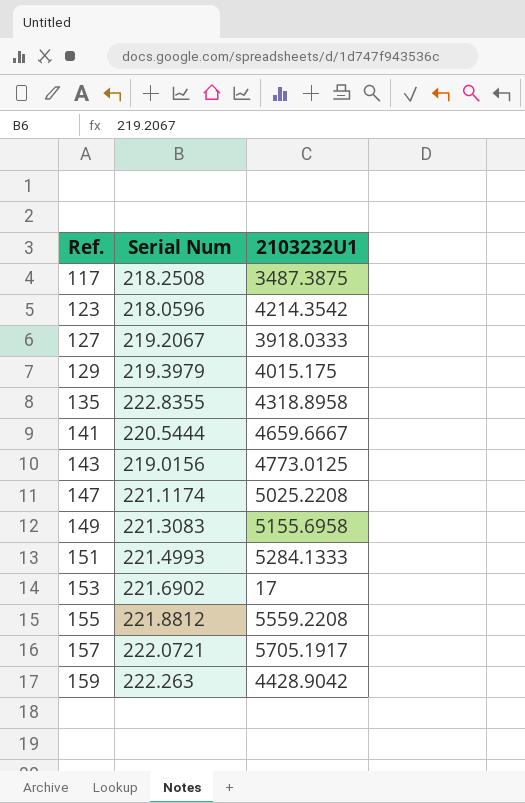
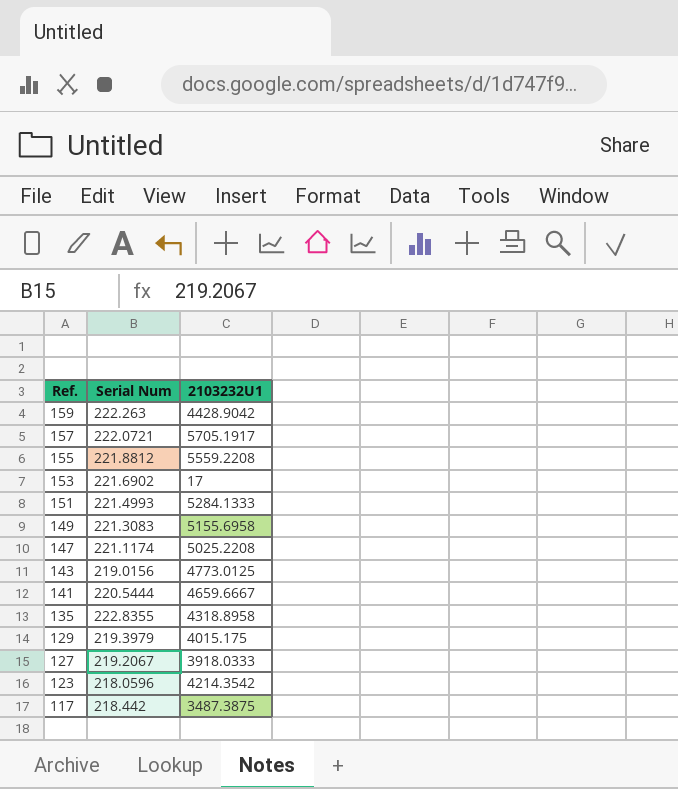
row order: Ref. ascending -> Ref. descending
117 | Serial Num: 218.2508 -> 218.442

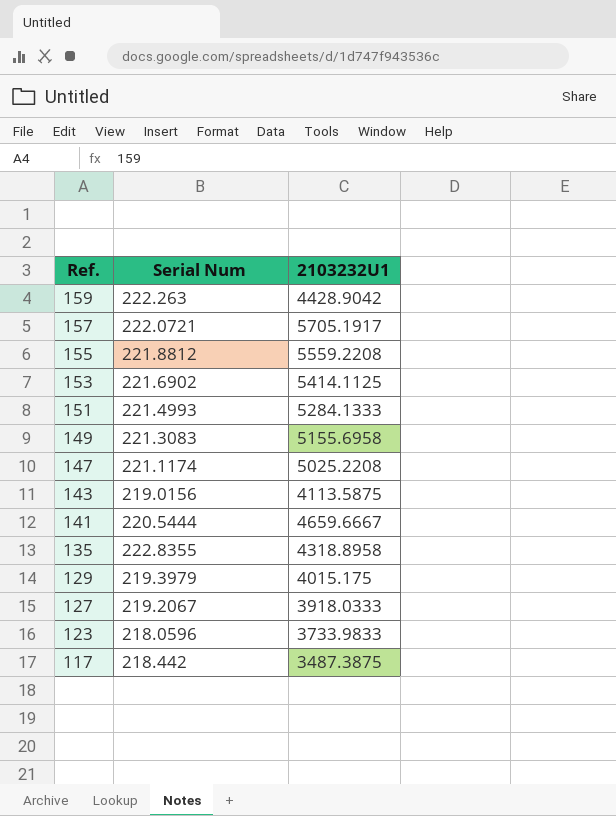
153 | 2103232U1: 17 -> 5414.1125
143 | 2103232U1: 4773.0125 -> 4113.5875
123 | 2103232U1: 4214.3542 -> 3733.9833

